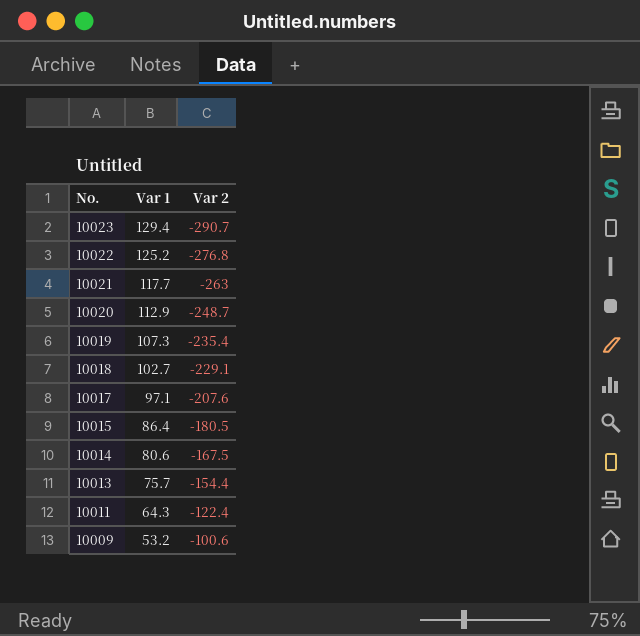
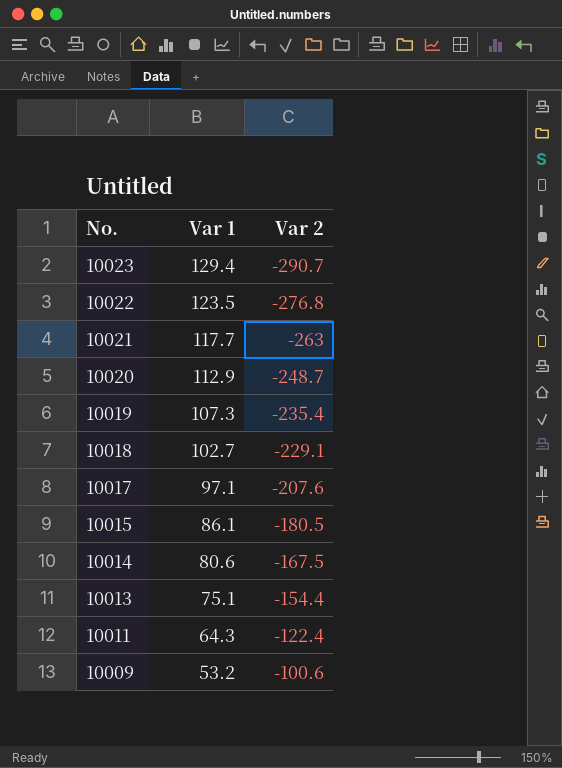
10022 | Var 1: 125.2 -> 123.5
10015 | Var 1: 86.4 -> 86.1
10013 | Var 1: 75.7 -> 75.1

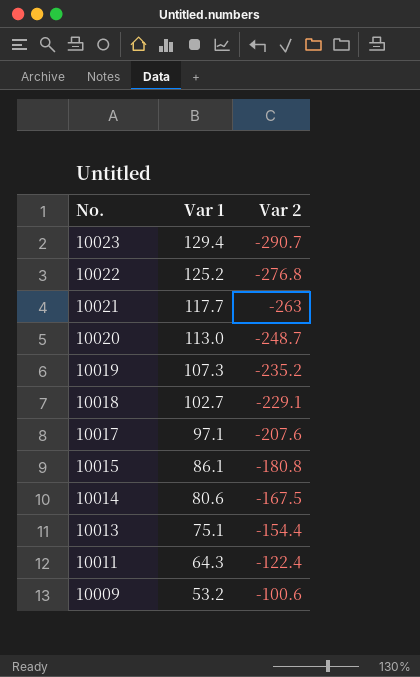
10022 | Var 1: 123.5 -> 125.2
10020 | Var 1: 112.9 -> 113.0
10019 | Var 2: -235.4 -> -235.2
10015 | Var 2: -180.5 -> -180.8

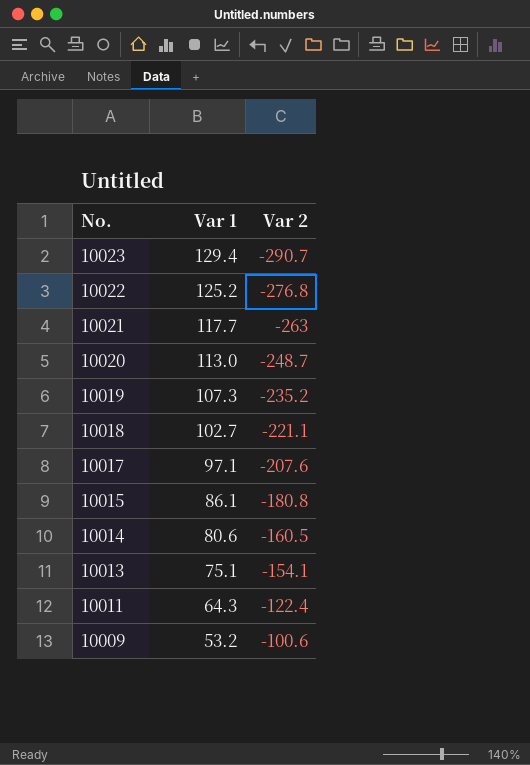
10018 | Var 2: -229.1 -> -221.1
10014 | Var 2: -167.5 -> -160.5
10013 | Var 2: -154.4 -> -154.1

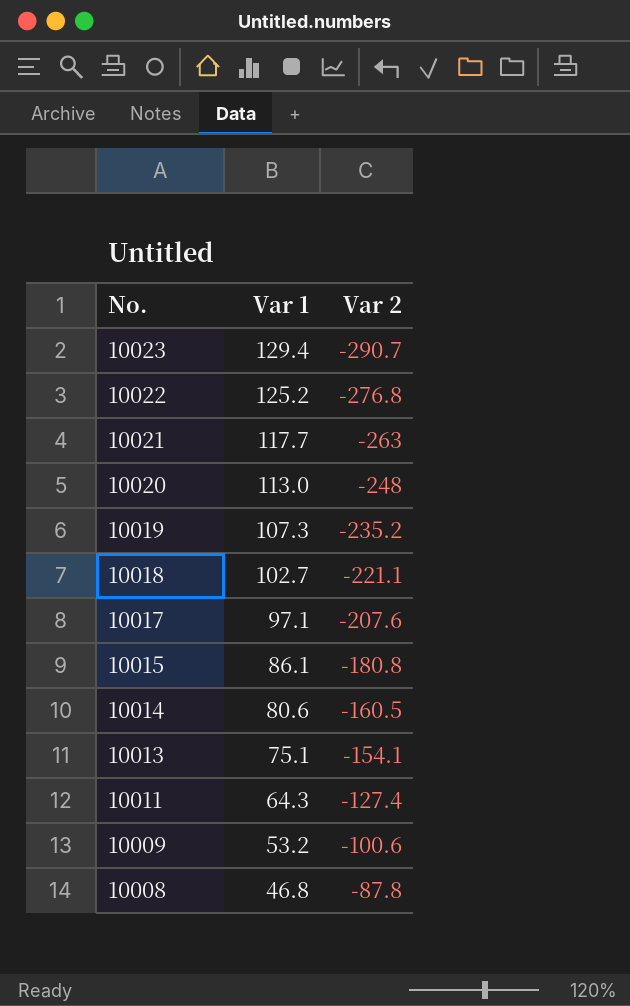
10020 | Var 2: -248.7 -> -248
10011 | Var 2: -122.4 -> -127.4
row 10008: none -> 46.8 | -87.8

